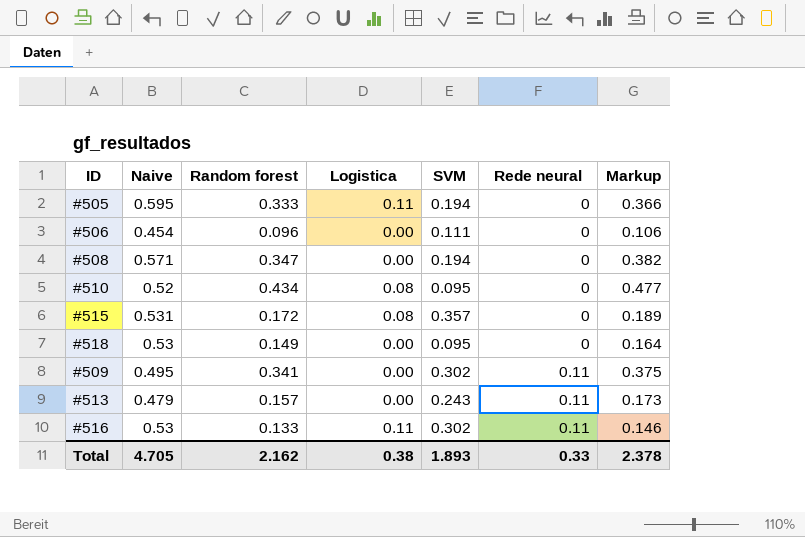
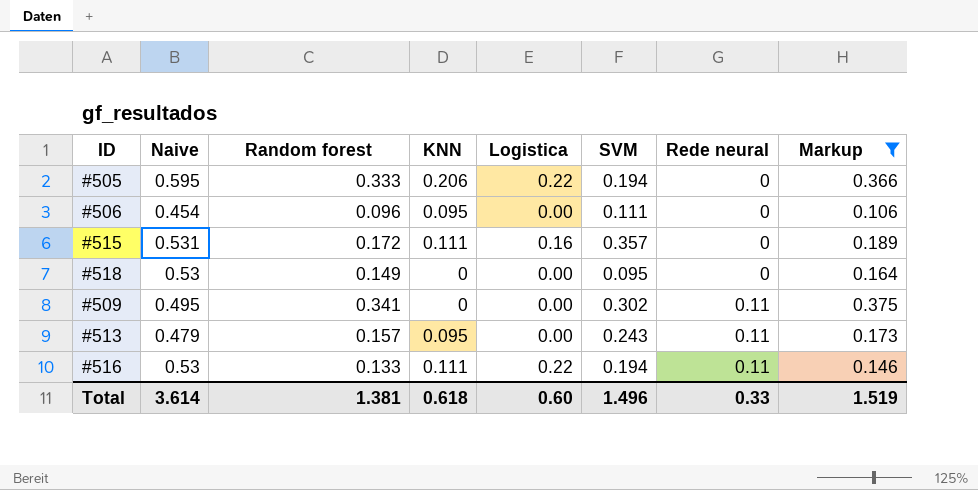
filter: none -> Markup <= 0.375
column KNN | position: none -> 4
#505 | Logistica: 0.11 -> 0.22
#515 | Logistica: 0.08 -> 0.16
#516 | Logistica: 0.11 -> 0.22
#516 | SVM: 0.302 -> 0.194
Total | Naive: 4.705 -> 3.614
Total | Random forest: 2.162 -> 1.381
Total | Logistica: 0.38 -> 0.60
Total | SVM: 1.893 -> 1.496
Total | Markup: 2.378 -> 1.519

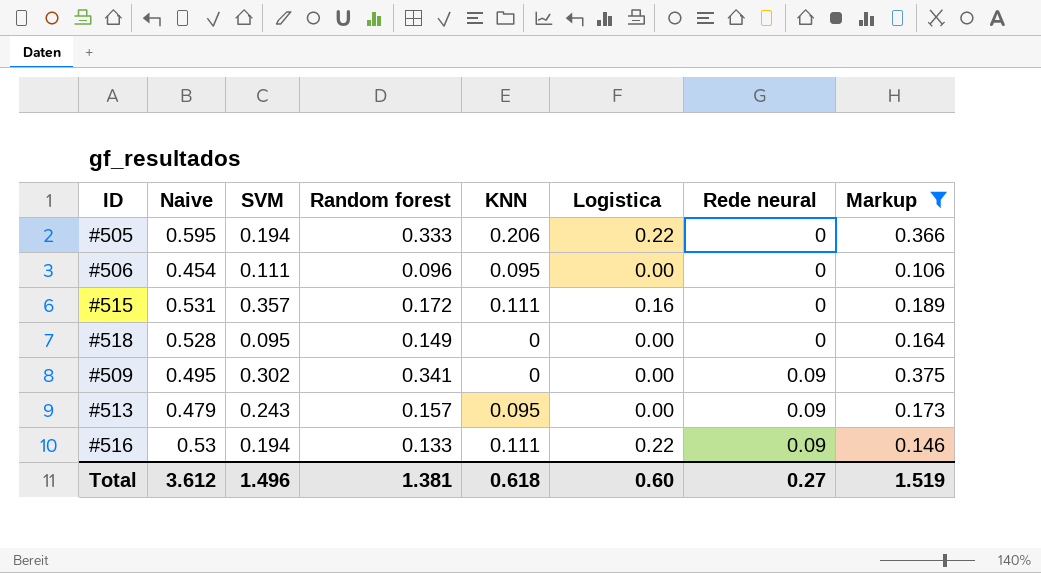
column SVM | position: 6 -> 3
#518 | Naive: 0.53 -> 0.528
#509 | Rede neural: 0.11 -> 0.09
#513 | Rede neural: 0.11 -> 0.09
#516 | Rede neural: 0.11 -> 0.09
Total | Naive: 3.614 -> 3.612
Total | Rede neural: 0.33 -> 0.27

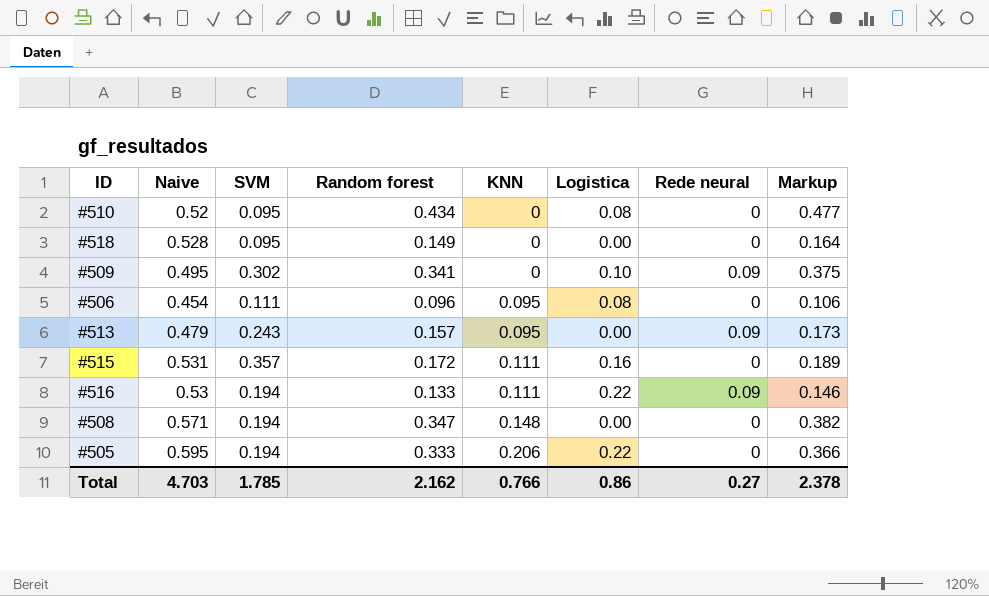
filter: Markup <= 0.375 -> none
row order: Rede neural ascending -> KNN ascending
#509 | Logistica: 0.00 -> 0.10
#506 | Logistica: 0.00 -> 0.08
Total | Naive: 3.612 -> 4.703
Total | SVM: 1.496 -> 1.785
Total | Random forest: 1.381 -> 2.162
Total | KNN: 0.618 -> 0.766
Total | Logistica: 0.60 -> 0.86
Total | Markup: 1.519 -> 2.378

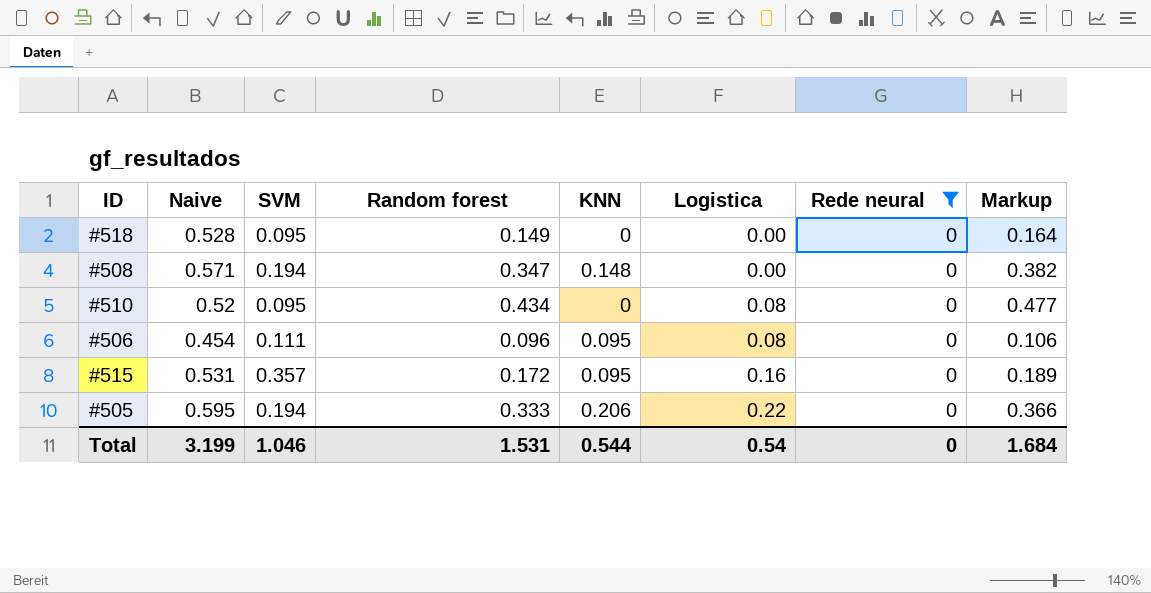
filter: none -> Rede neural = 0
row order: KNN ascending -> Logistica ascending
#515 | KNN: 0.111 -> 0.095
Total | Naive: 4.703 -> 3.199
Total | SVM: 1.785 -> 1.046
Total | Random forest: 2.162 -> 1.531
Total | KNN: 0.766 -> 0.544
Total | Logistica: 0.86 -> 0.54
Total | Rede neural: 0.27 -> 0
Total | Markup: 2.378 -> 1.684

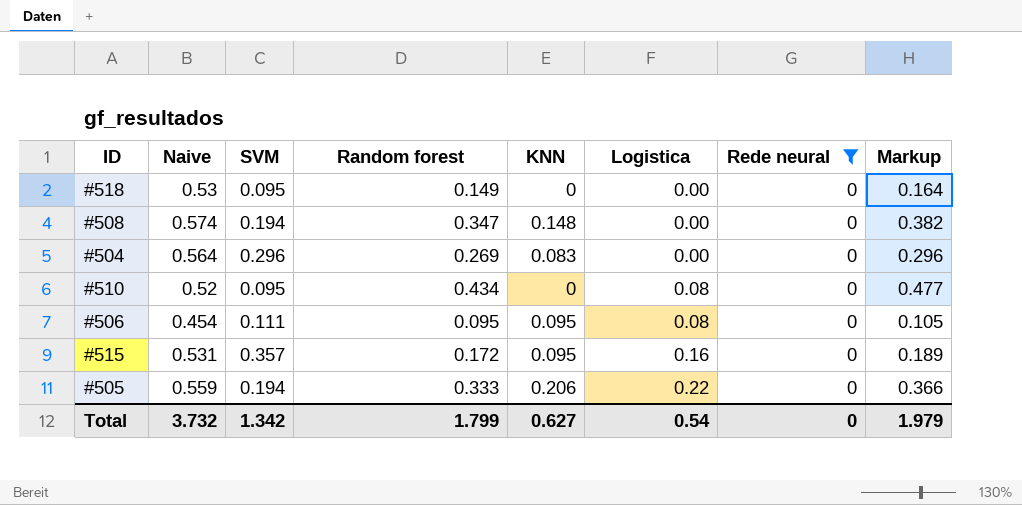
#518 | Naive: 0.528 -> 0.53
#508 | Naive: 0.571 -> 0.574
row #504: none -> 0.564 | 0.296 | 0.269 | 0.083 | 0.00 | 0 | 0.296
#506 | Random forest: 0.096 -> 0.095
#506 | Markup: 0.106 -> 0.105
#505 | Naive: 0.595 -> 0.559
Total | Naive: 3.199 -> 3.732
Total | SVM: 1.046 -> 1.342
Total | Random forest: 1.531 -> 1.799
Total | KNN: 0.544 -> 0.627
Total | Markup: 1.684 -> 1.979

